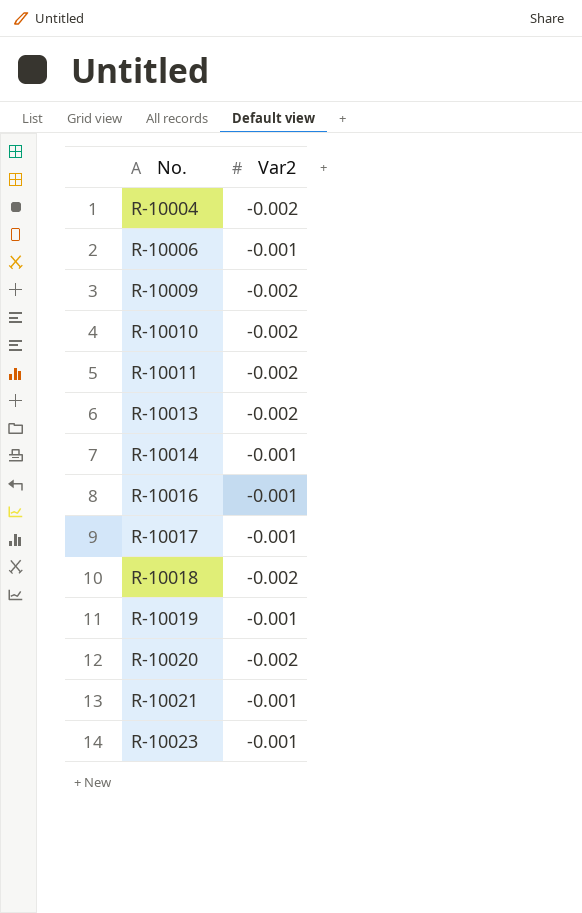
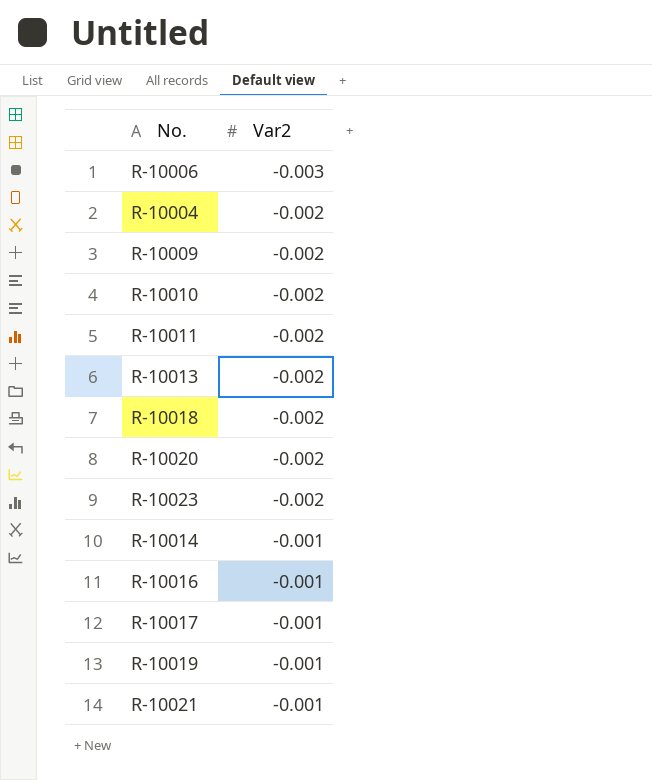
row order: No. ascending -> Var2 ascending
R-10006 | Var2: -0.001 -> -0.003
R-10023 | Var2: -0.001 -> -0.002

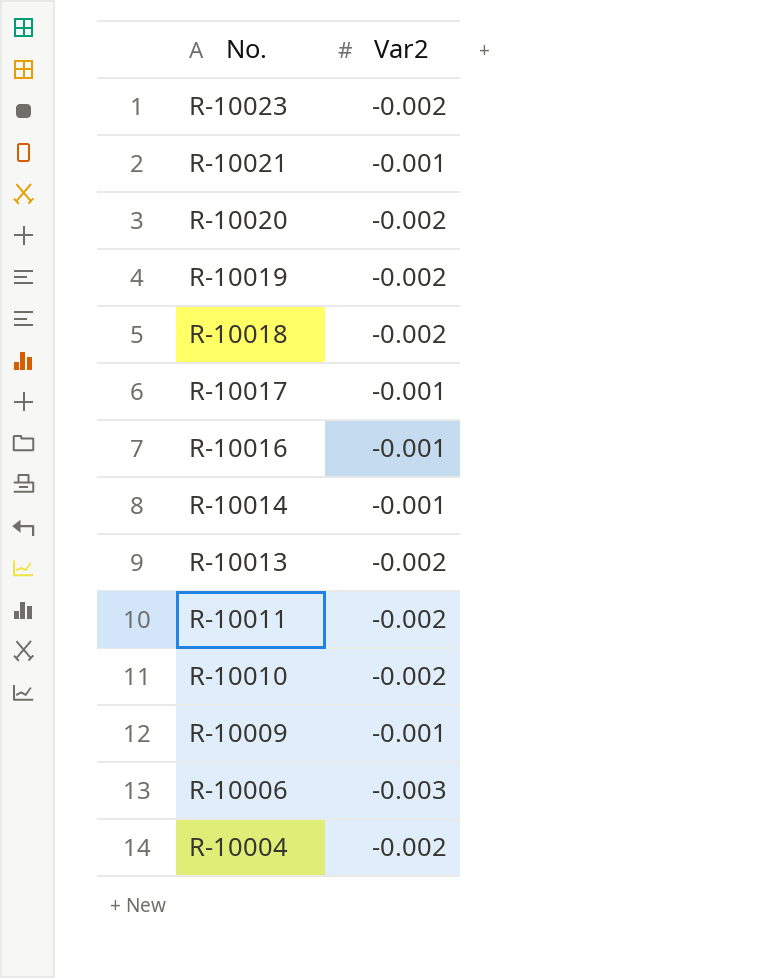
row order: Var2 ascending -> No. descending
R-10019 | Var2: -0.001 -> -0.002
R-10009 | Var2: -0.002 -> -0.001

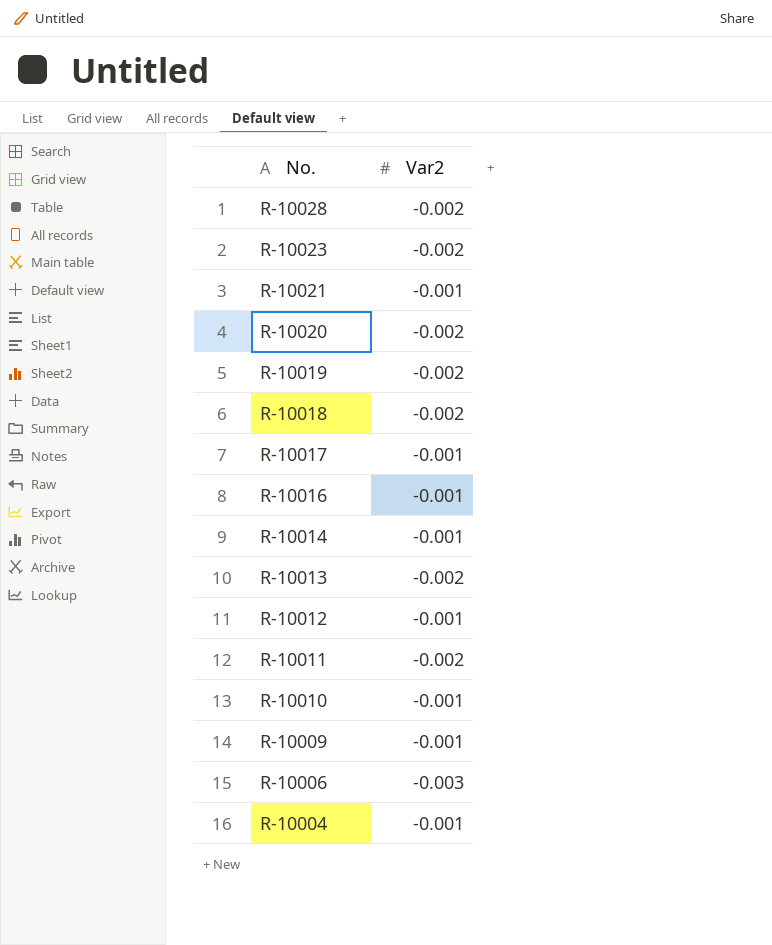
row R-10028: none -> -0.002
row R-10012: none -> -0.001
R-10010 | Var2: -0.002 -> -0.001
R-10004 | Var2: -0.002 -> -0.001

